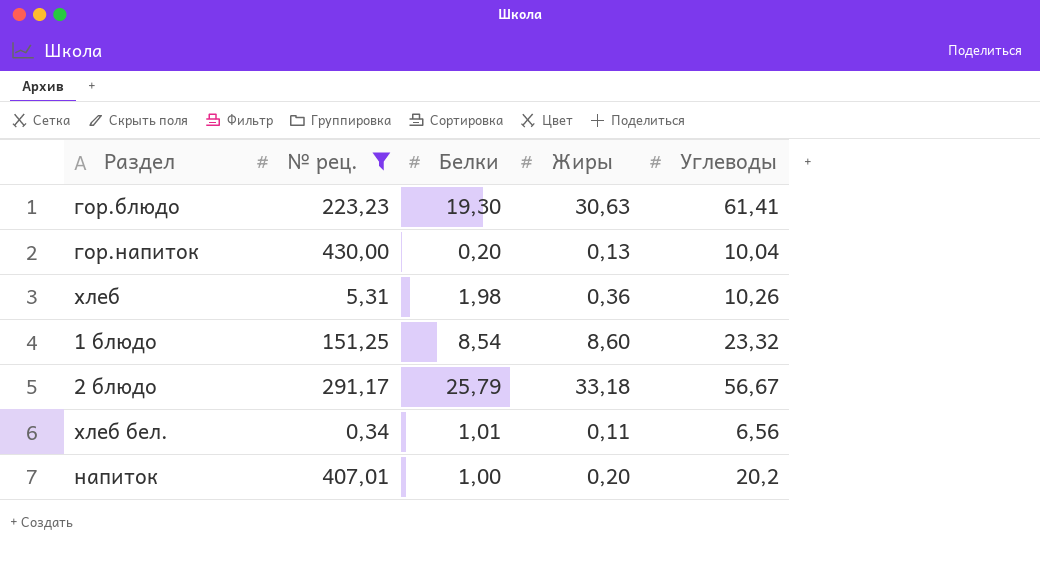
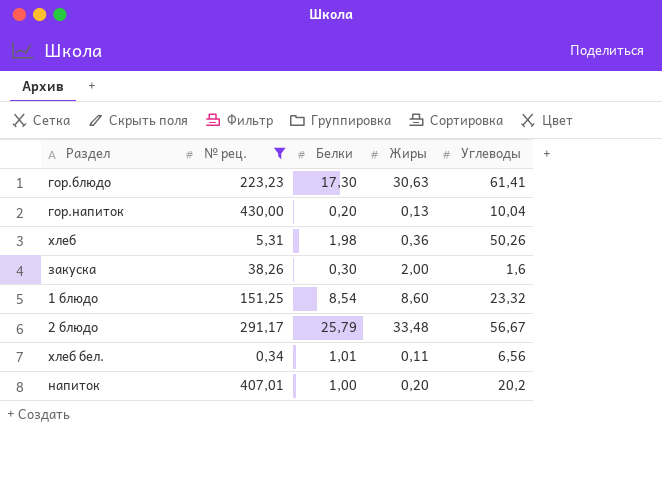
гор.блюдо | Белки: 19,30 -> 17,30
хлеб | Углеводы: 10,26 -> 50,26
row закуска: none -> 38,26 | 0,30 | 2,00 | 1,6
2 блюдо | Жиры: 33,18 -> 33,48

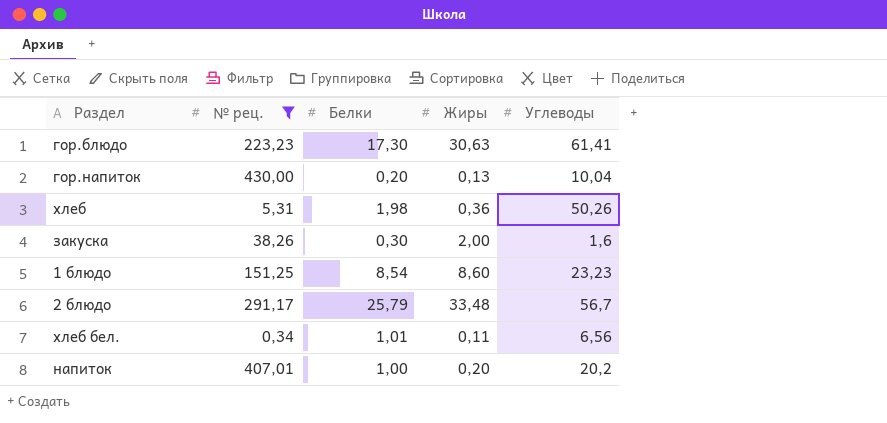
1 блюдо | Углеводы: 23,32 -> 23,23
2 блюдо | Углеводы: 56,67 -> 56,7

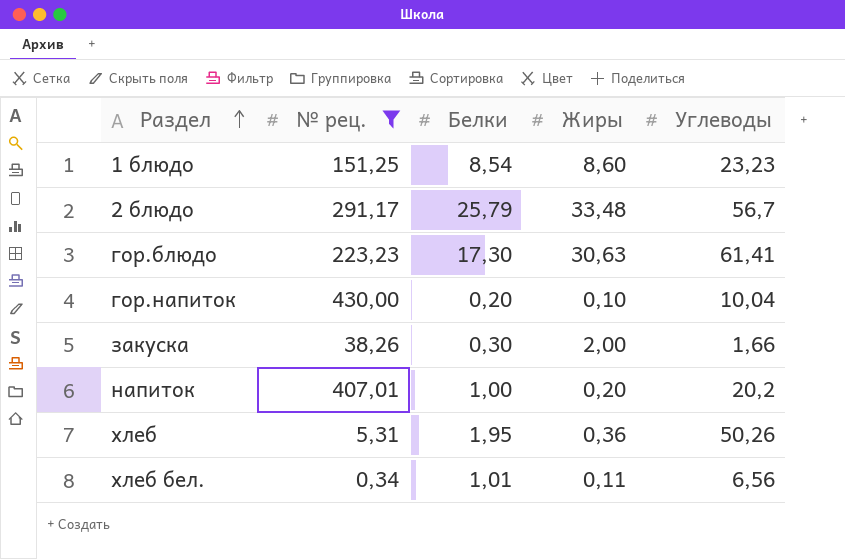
row order: none -> Раздел ascending
гор.напиток | Жиры: 0,13 -> 0,10
закуска | Углеводы: 1,6 -> 1,66
хлеб | Белки: 1,98 -> 1,95

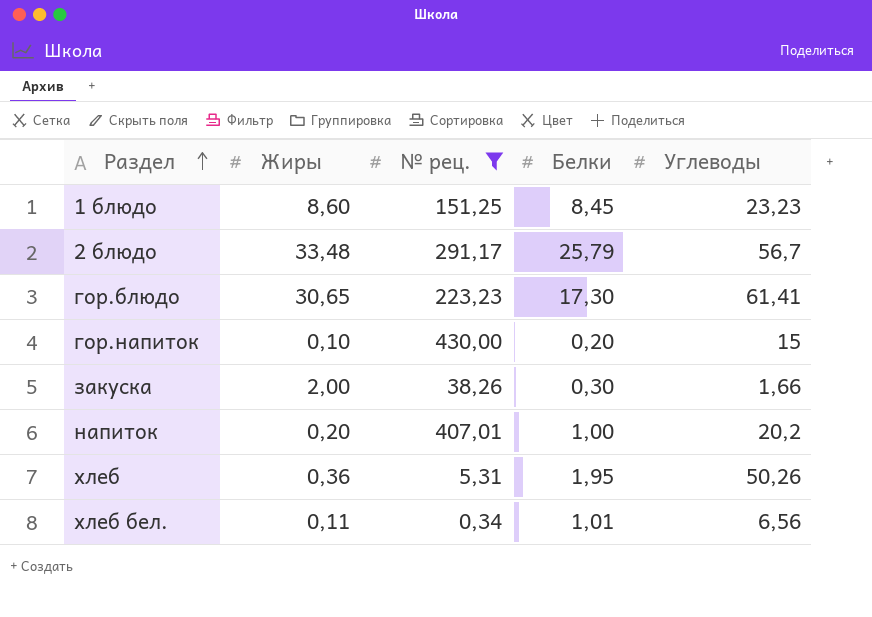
column Жиры | position: 4 -> 2
1 блюдо | Белки: 8,54 -> 8,45
гор.блюдо | Жиры: 30,63 -> 30,65
гор.напиток | Углеводы: 10,04 -> 15

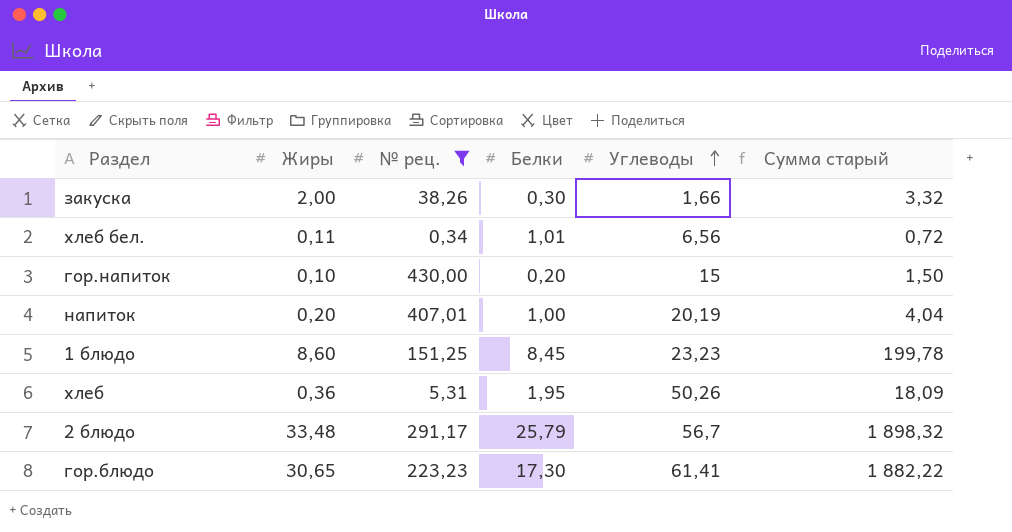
row order: Раздел ascending -> Углеводы ascending
column Сумма старый | formula: none -> [Жиры] * [Углеводы]
напиток | Углеводы: 20,2 -> 20,19

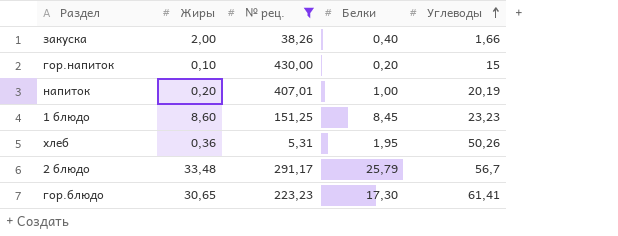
column Сумма старый | formula: [Жиры] * [Углеводы] -> none
row хлеб бел.: 0,11 | 0,34 | 1,01 | 6,56 | 0,72 -> none
закуска | Белки: 0,30 -> 0,40

